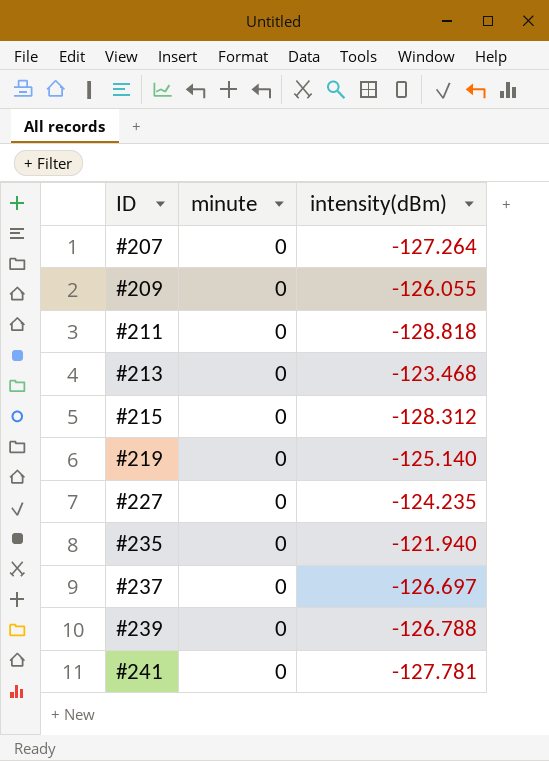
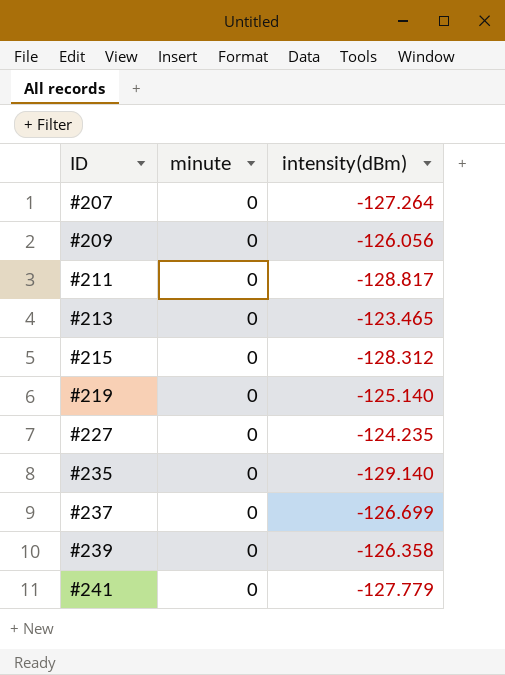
#209 | intensity(dBm): -126.055 -> -126.056
#211 | intensity(dBm): -128.818 -> -128.817
#213 | intensity(dBm): -123.468 -> -123.465
#235 | intensity(dBm): -121.940 -> -129.140
#237 | intensity(dBm): -126.697 -> -126.699
#239 | intensity(dBm): -126.788 -> -126.358
#241 | intensity(dBm): -127.781 -> -127.779

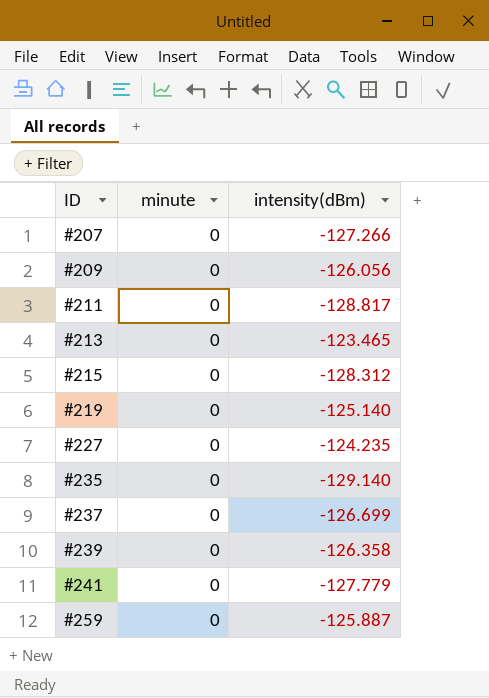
#207 | intensity(dBm): -127.264 -> -127.266
row #259: none -> 0 | -125.887

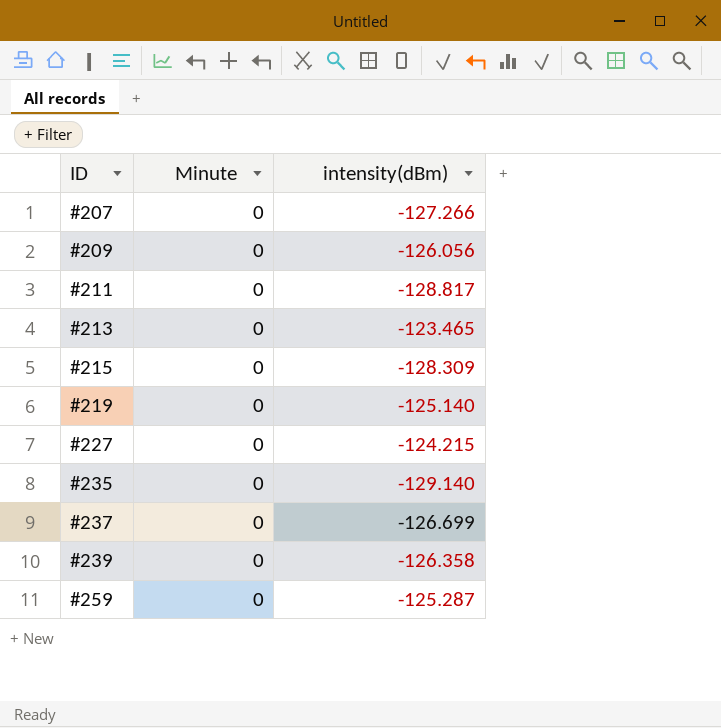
column name: minute -> Minute
row #241: 0 | -127.779 -> none
#215 | intensity(dBm): -128.312 -> -128.309
#227 | intensity(dBm): -124.235 -> -124.215
#259 | intensity(dBm): -125.887 -> -125.287

